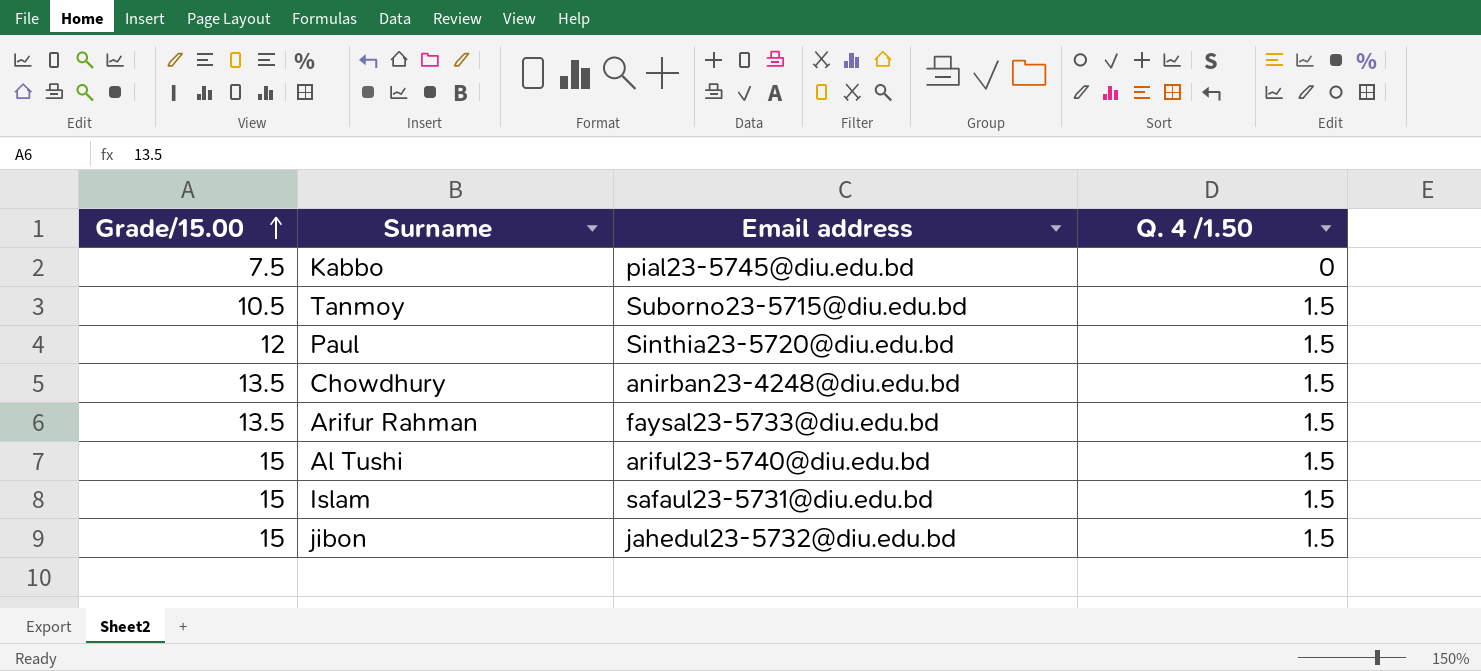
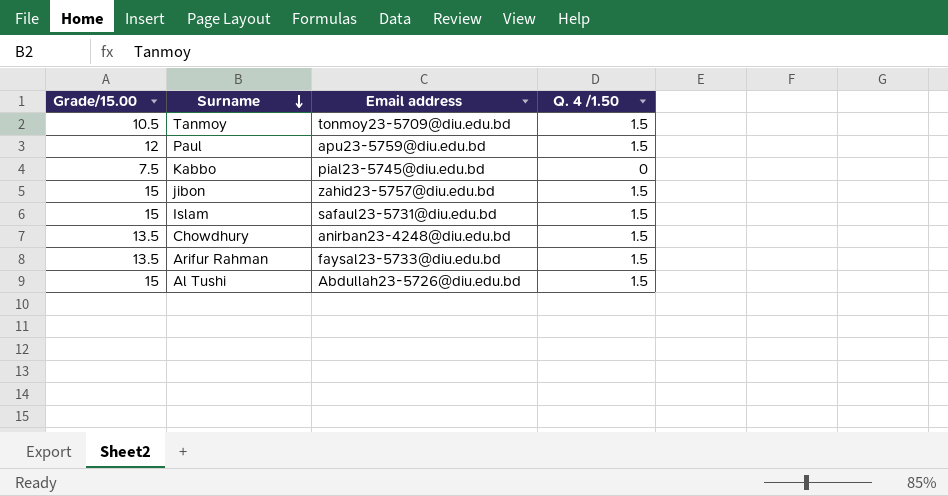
row order: Grade/15.00 ascending -> Surname descending
Tanmoy | Email address: Suborno23-5715@diu.edu.bd -> tonmoy23-5709@diu.edu.bd
Paul | Email address: Sinthia23-5720@diu.edu.bd -> apu23-5759@diu.edu.bd
jibon | Email address: jahedul23-5732@diu.edu.bd -> zahid23-5757@diu.edu.bd
Al Tushi | Email address: ariful23-5740@diu.edu.bd -> Abdullah23-5726@diu.edu.bd

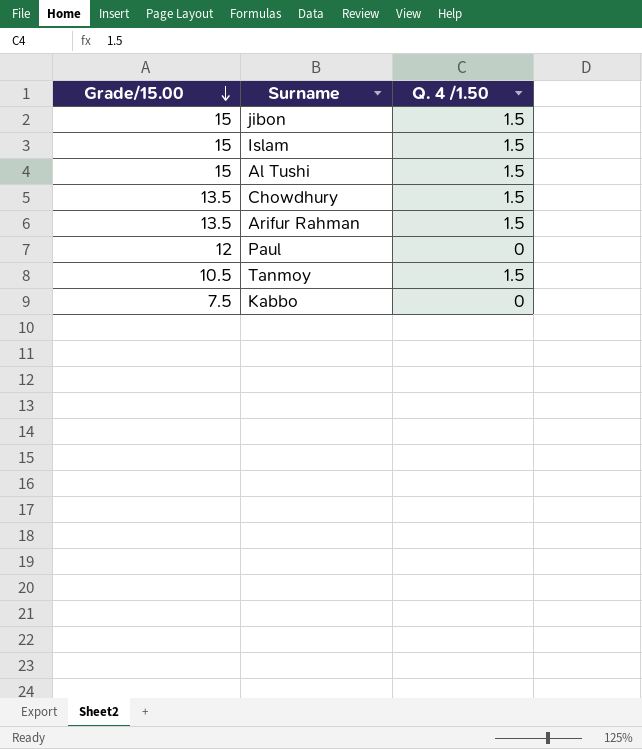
row order: Surname descending -> Grade/15.00 descending
column Email address | position: 3 -> none
Paul | Q. 4 /1.50: 1.5 -> 0

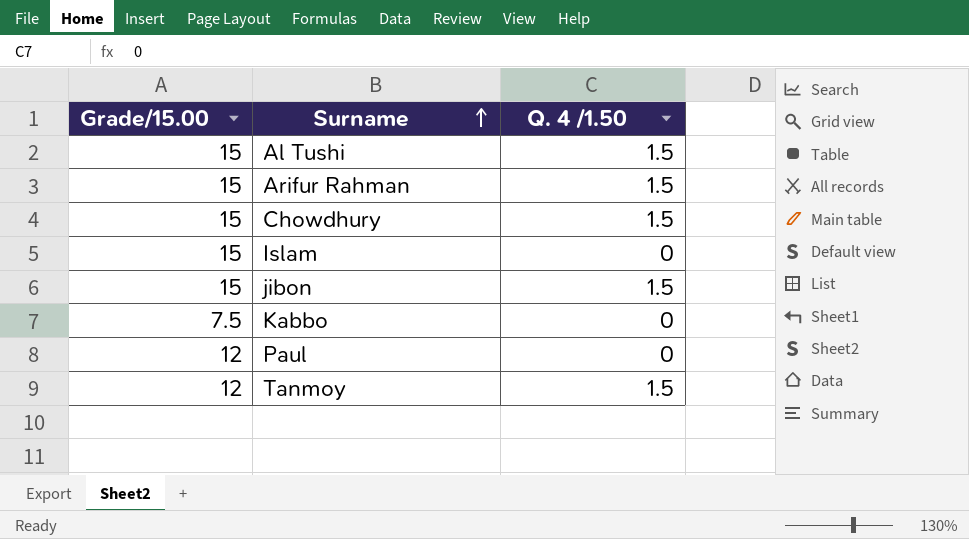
row order: Grade/15.00 descending -> Surname ascending
Arifur Rahman | Grade/15.00: 13.5 -> 15
Chowdhury | Grade/15.00: 13.5 -> 15
Islam | Q. 4 /1.50: 1.5 -> 0
Tanmoy | Grade/15.00: 10.5 -> 12

